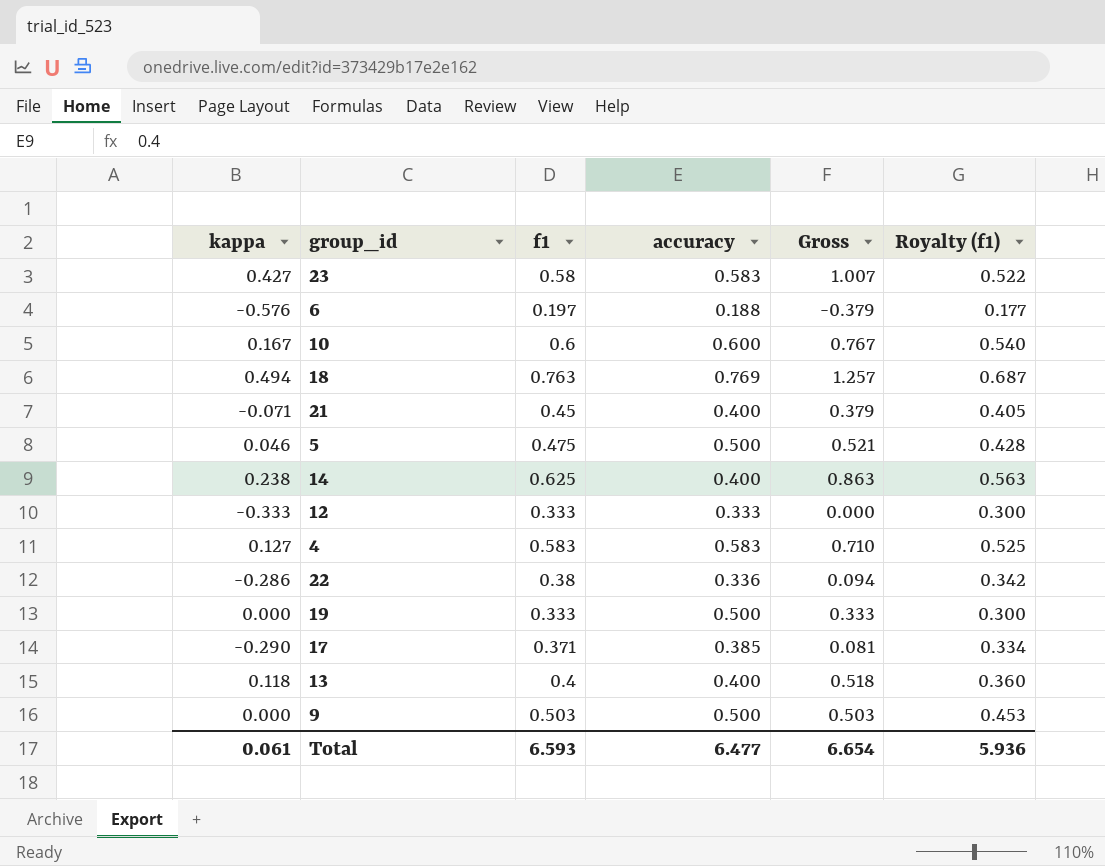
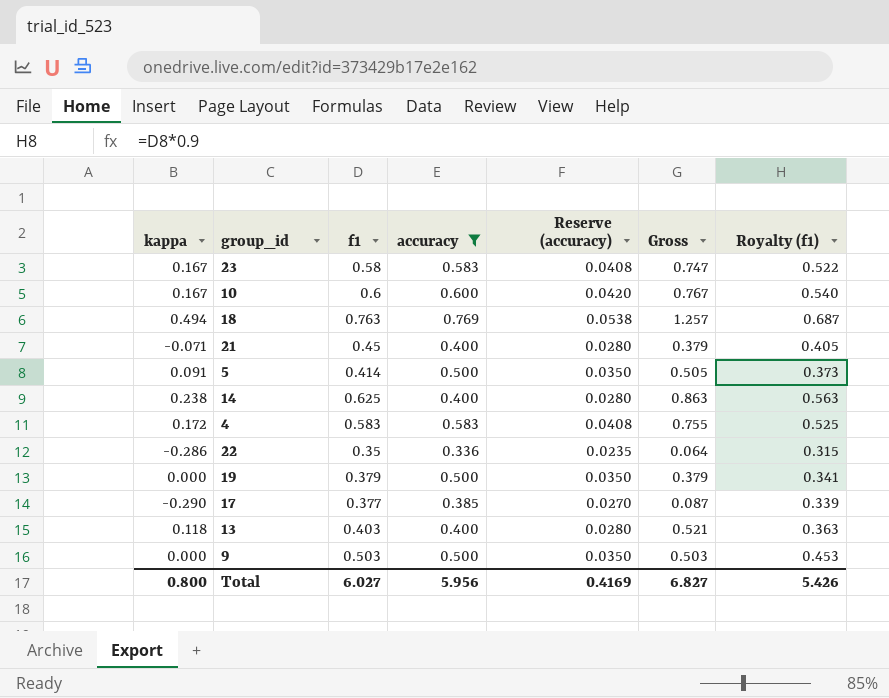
filter: none -> accuracy >= 0.336
column Reserve (accuracy) | formula: none -> [accuracy] * 0.07
23 | kappa: 0.427 -> 0.167
23 | Gross: 1.007 -> 0.747
5 | kappa: 0.046 -> 0.091
5 | f1: 0.475 -> 0.414
5 | Gross: 0.521 -> 0.505
5 | Royalty (f1): 0.428 -> 0.373
4 | kappa: 0.127 -> 0.172
4 | Gross: 0.710 -> 0.755
22 | f1: 0.38 -> 0.35
22 | Gross: 0.094 -> 0.064
22 | Royalty (f1): 0.342 -> 0.315
19 | f1: 0.333 -> 0.379
19 | Gross: 0.333 -> 0.379
19 | Royalty (f1): 0.300 -> 0.341
17 | f1: 0.371 -> 0.377
17 | Gross: 0.081 -> 0.087
17 | Royalty (f1): 0.334 -> 0.339
13 | f1: 0.4 -> 0.403
13 | Gross: 0.518 -> 0.521
13 | Royalty (f1): 0.360 -> 0.363
Total | kappa: 0.061 -> 0.800
Total | f1: 6.593 -> 6.027
Total | accuracy: 6.477 -> 5.956
Total | Gross: 6.654 -> 6.827
Total | Royalty (f1): 5.936 -> 5.426

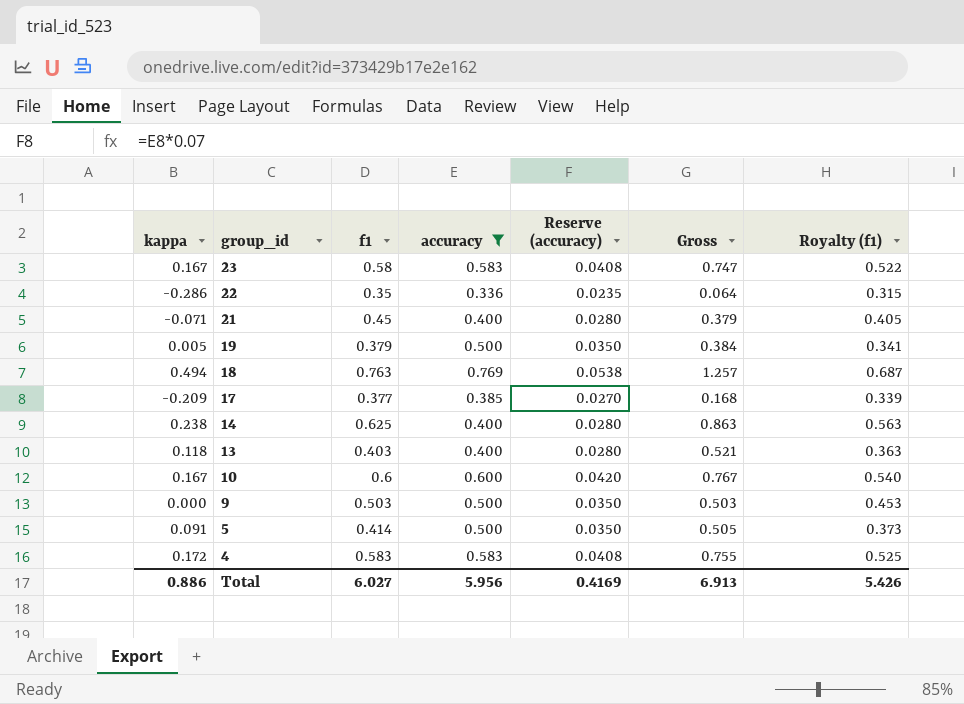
row order: none -> group_id descending
19 | kappa: 0.000 -> 0.005
19 | Gross: 0.379 -> 0.384
17 | kappa: -0.290 -> -0.209
17 | Gross: 0.087 -> 0.168
Total | kappa: 0.800 -> 0.886
Total | Gross: 6.827 -> 6.913

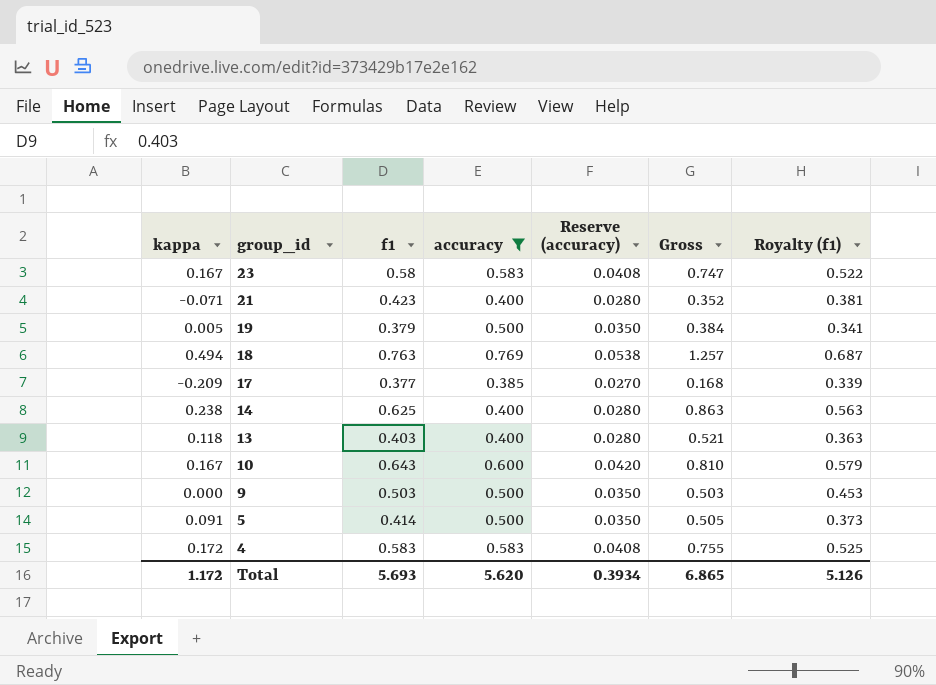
row 22: -0.286 | 0.35 | 0.336 | 0.0235 | 0.064 | 0.315 -> none
21 | f1: 0.45 -> 0.423
21 | Gross: 0.379 -> 0.352
21 | Royalty (f1): 0.405 -> 0.381
10 | f1: 0.6 -> 0.643
10 | Gross: 0.767 -> 0.810
10 | Royalty (f1): 0.540 -> 0.579
Total | kappa: 0.886 -> 1.172
Total | f1: 6.027 -> 5.693
Total | accuracy: 5.956 -> 5.620
Total | Reserve (accuracy): 0.4169 -> 0.3934
Total | Gross: 6.913 -> 6.865
Total | Royalty (f1): 5.426 -> 5.126

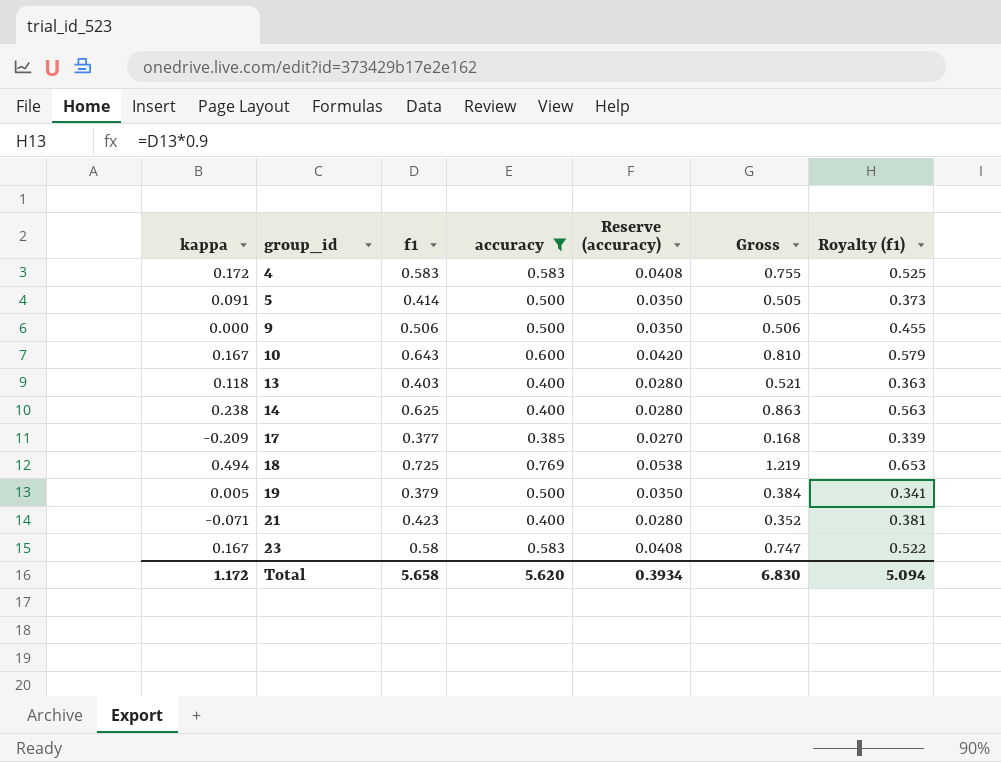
row order: group_id descending -> group_id ascending
9 | f1: 0.503 -> 0.506
9 | Gross: 0.503 -> 0.506
9 | Royalty (f1): 0.453 -> 0.455
18 | f1: 0.763 -> 0.725
18 | Gross: 1.257 -> 1.219
18 | Royalty (f1): 0.687 -> 0.653
Total | f1: 5.693 -> 5.658
Total | Gross: 6.865 -> 6.830
Total | Royalty (f1): 5.126 -> 5.094

